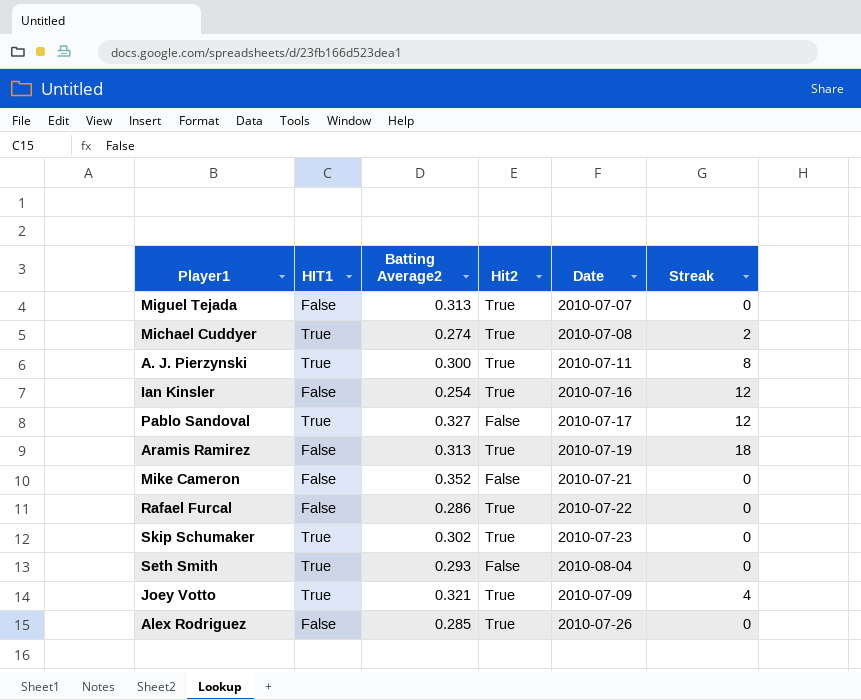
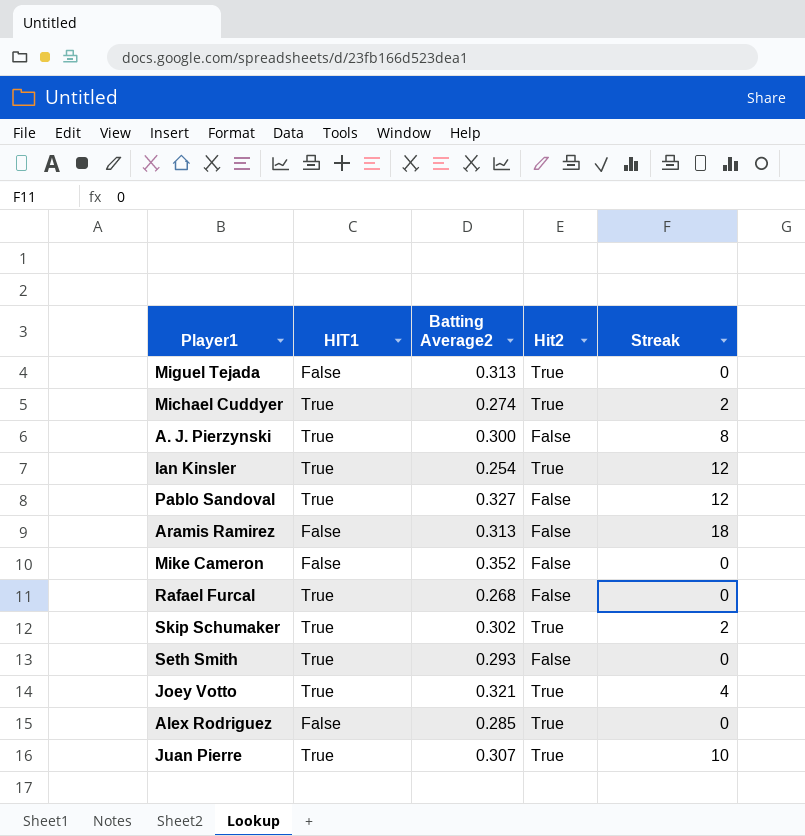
column Date | position: 5 -> none
A. J. Pierzynski | Hit2: True -> False
Ian Kinsler | HIT1: False -> True
Aramis Ramirez | Hit2: True -> False
Rafael Furcal | HIT1: False -> True
Rafael Furcal | Batting Average2: 0.286 -> 0.268
Rafael Furcal | Hit2: True -> False
Skip Schumaker | Streak: 0 -> 2
row Juan Pierre: none -> True | 0.307 | True | 10

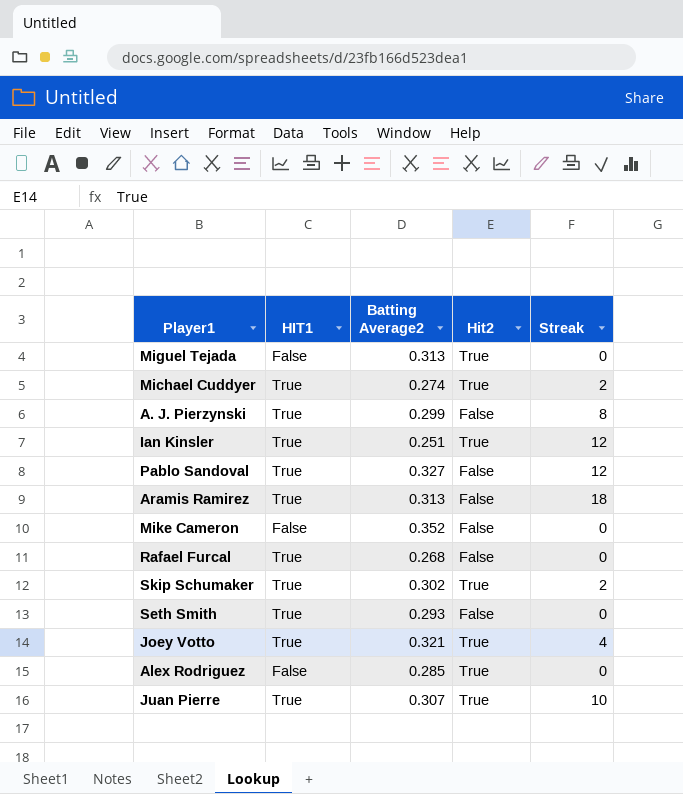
A. J. Pierzynski | Batting Average2: 0.300 -> 0.299
Ian Kinsler | Batting Average2: 0.254 -> 0.251
Aramis Ramirez | HIT1: False -> True

